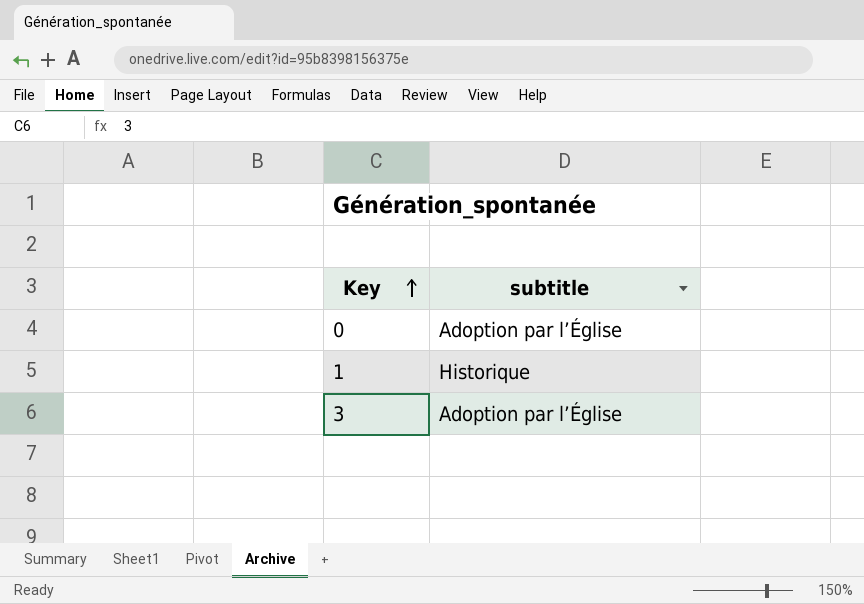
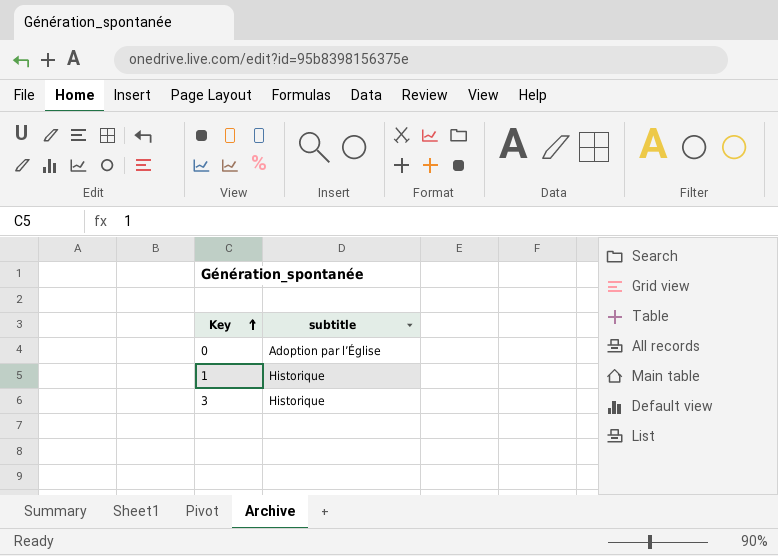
3 | subtitle: Adoption par l’Église -> Historique

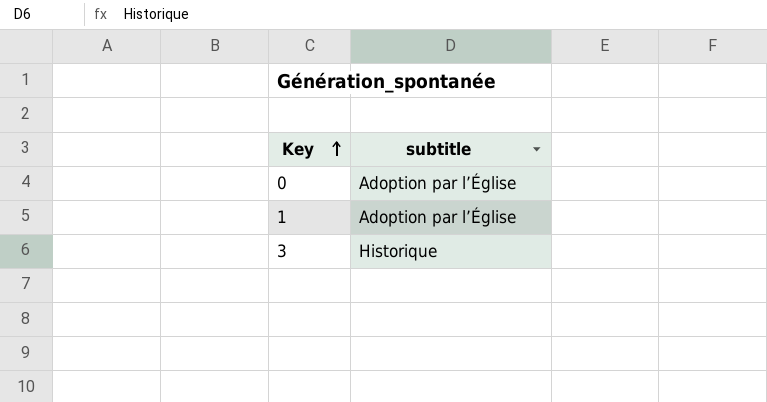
1 | subtitle: Historique -> Adoption par l’Église

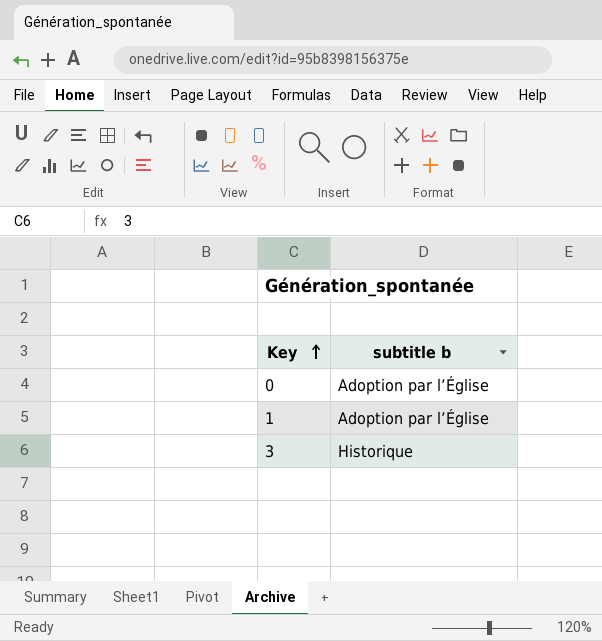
column name: subtitle -> subtitle b

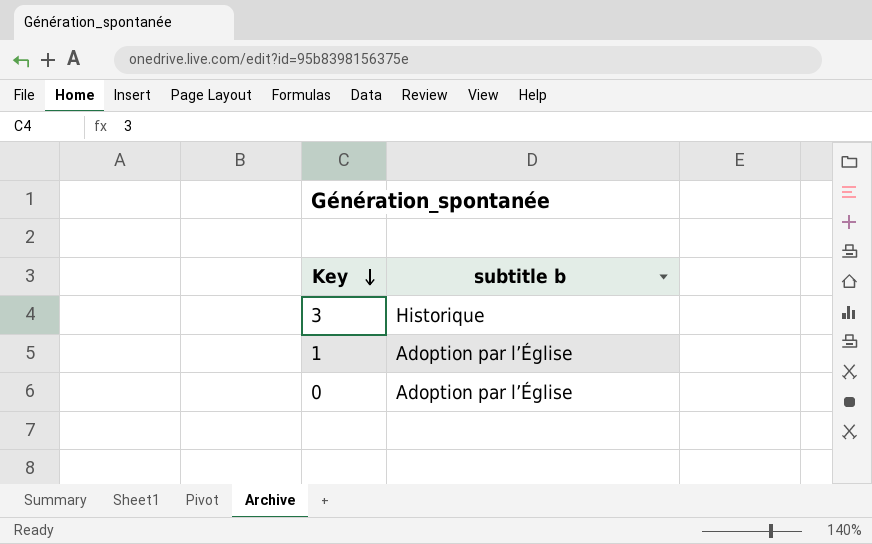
row order: Key ascending -> Key descending

